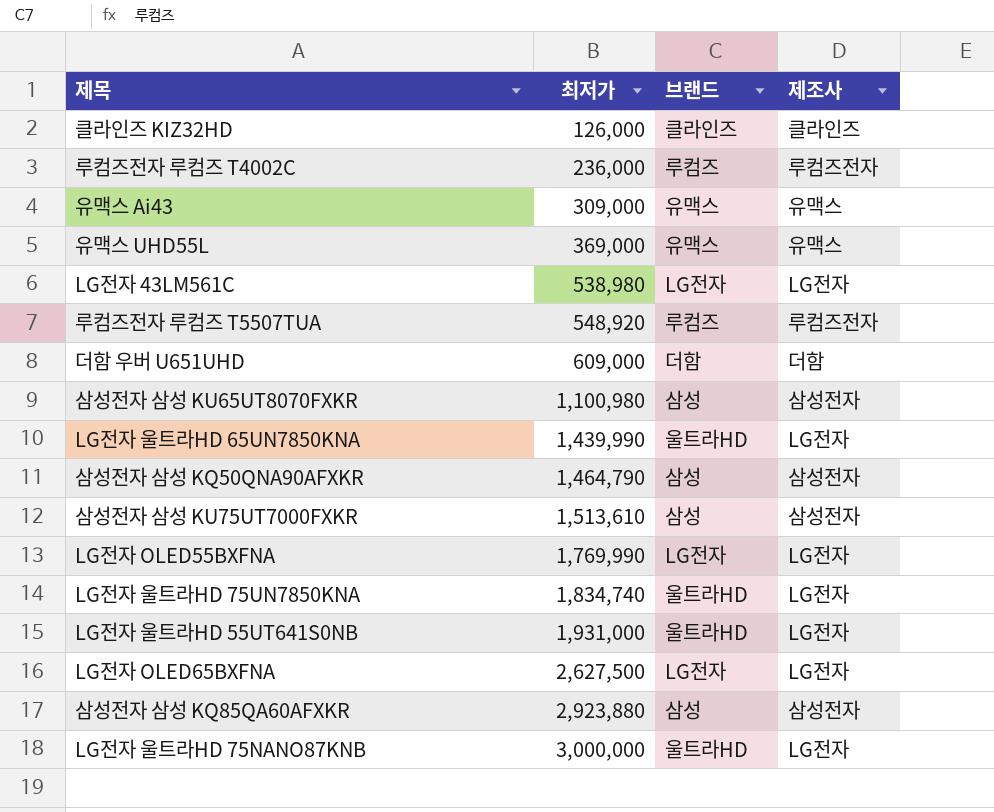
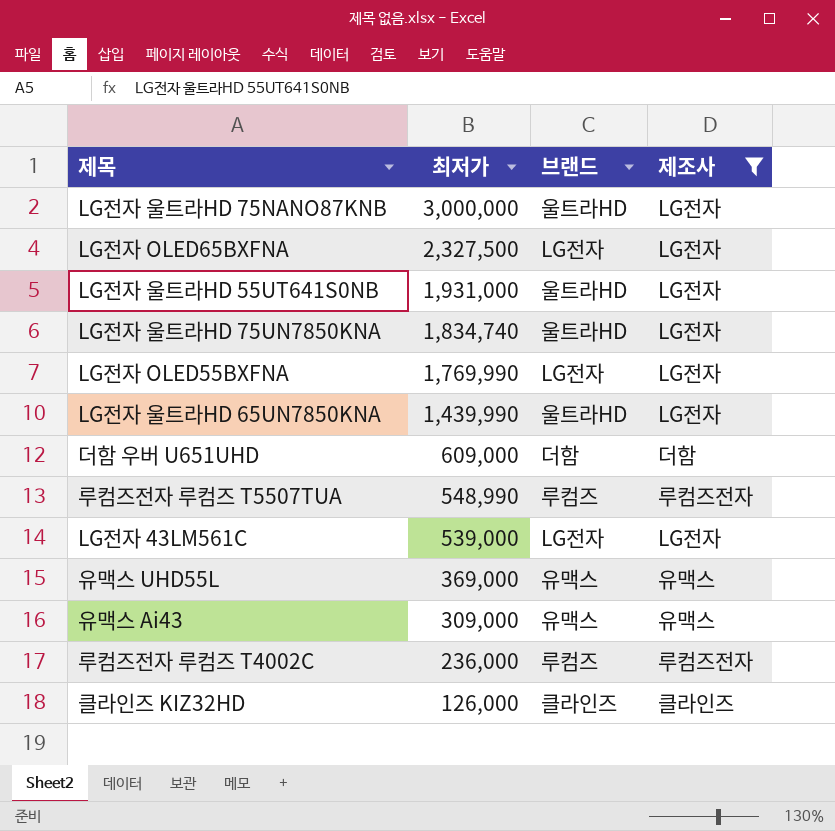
filter: none -> 제조사 != 삼성전자
row order: 최저가 ascending -> 최저가 descending
LG전자 OLED65BXFNA | 최저가: 2,627,500 -> 2,327,500
루컴즈전자 루컴즈 T5507TUA | 최저가: 548,920 -> 548,990
LG전자 43LM561C | 최저가: 538,980 -> 539,000

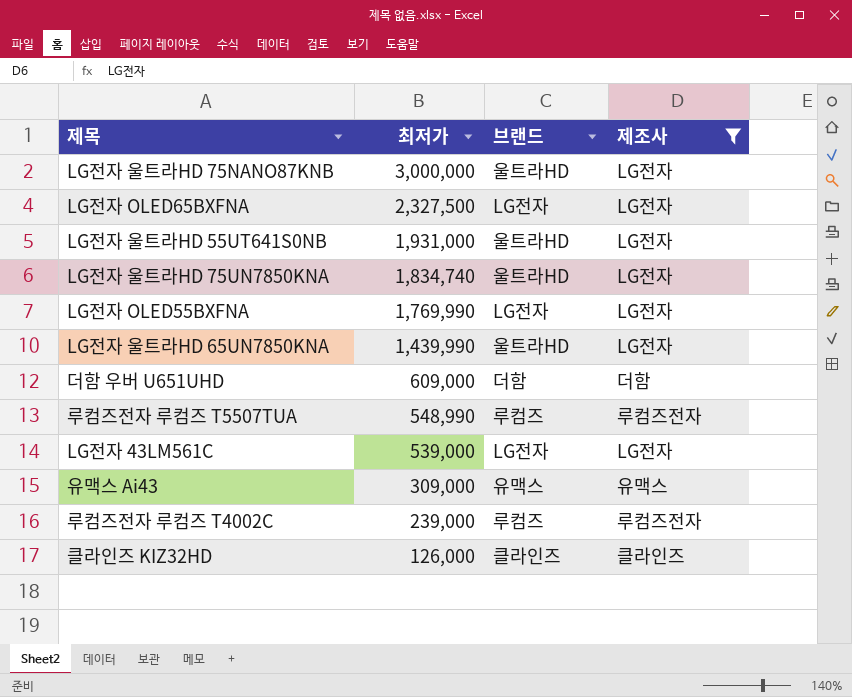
row 유맥스 UHD55L: 369,000 | 유맥스 | 유맥스 -> none
루컴즈전자 루컴즈 T4002C | 최저가: 236,000 -> 239,000

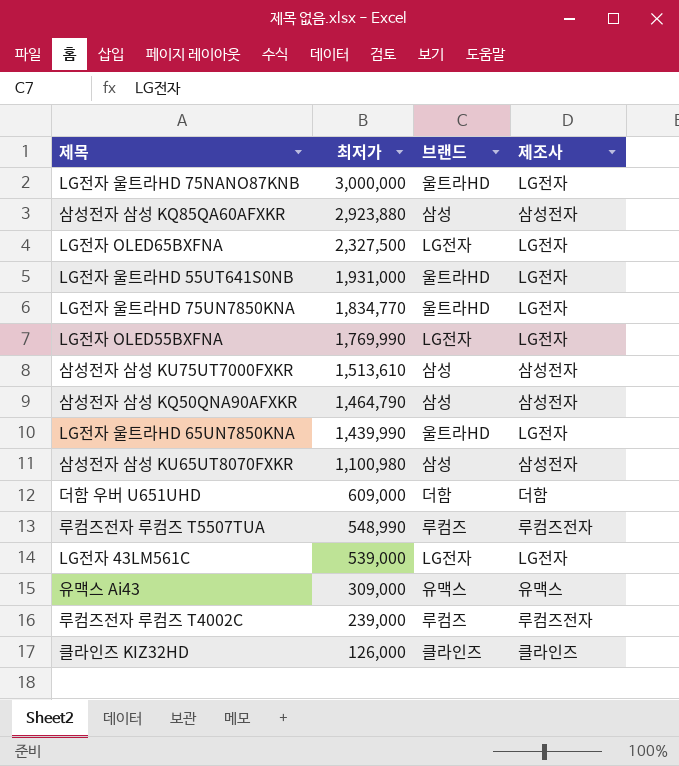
filter: 제조사 != 삼성전자 -> none
LG전자 울트라HD 75UN7850KNA | 최저가: 1,834,740 -> 1,834,770

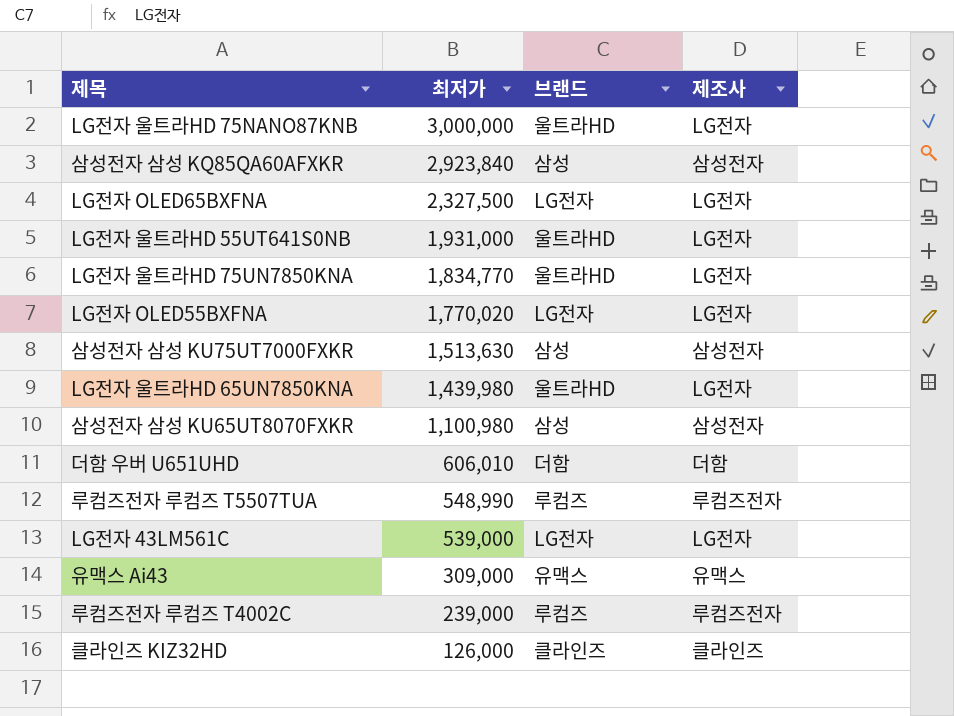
row 삼성전자 삼성 KQ50QNA90AFXKR: 1,464,790 | 삼성 | 삼성전자 -> none
삼성전자 삼성 KQ85QA60AFXKR | 최저가: 2,923,880 -> 2,923,840
LG전자 OLED55BXFNA | 최저가: 1,769,990 -> 1,770,020
삼성전자 삼성 KU75UT7000FXKR | 최저가: 1,513,610 -> 1,513,630
LG전자 울트라HD 65UN7850KNA | 최저가: 1,439,990 -> 1,439,980
더함 우버 U651UHD | 최저가: 609,000 -> 606,010

